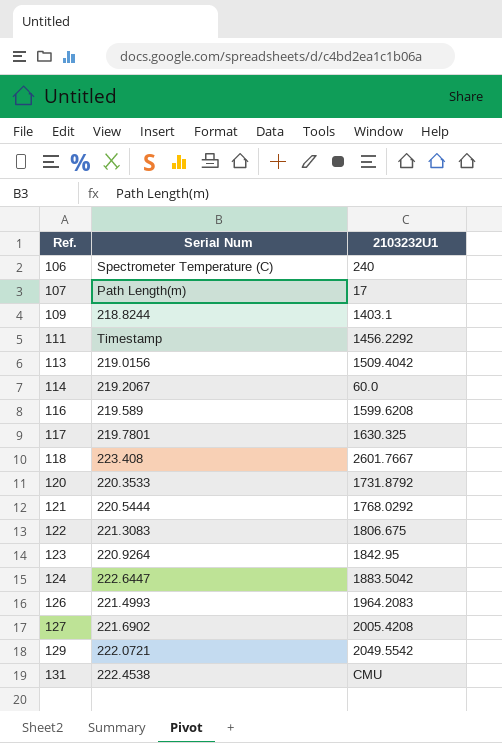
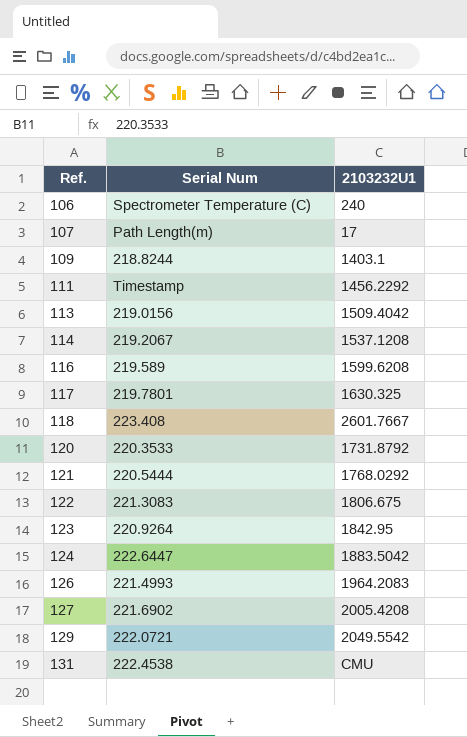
114 | 2103232U1: 60.0 -> 1537.1208

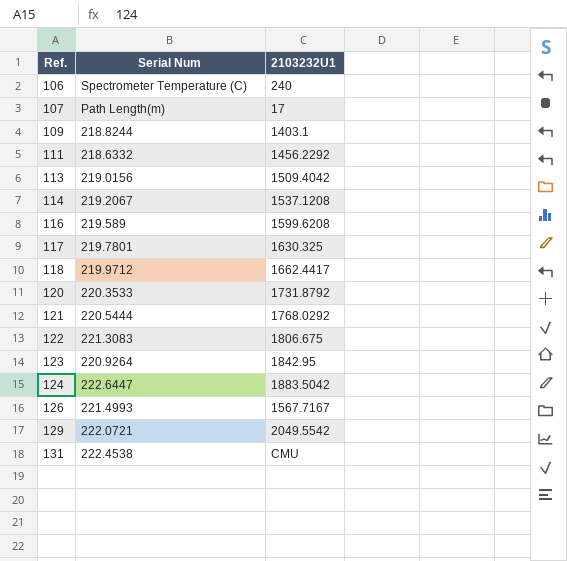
row 127: 221.6902 | 2005.4208 -> none
111 | Serial Num: Timestamp -> 218.6332
118 | Serial Num: 223.408 -> 219.9712
118 | 2103232U1: 2601.7667 -> 1662.4417
126 | 2103232U1: 1964.2083 -> 1567.7167

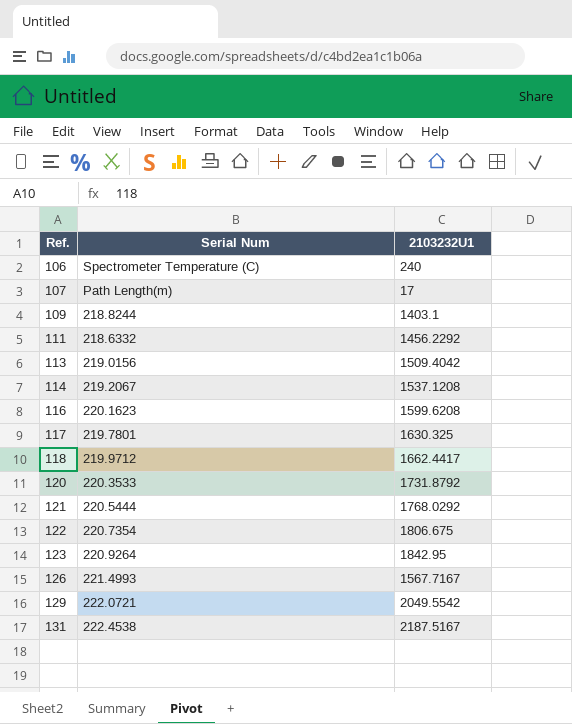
row 124: 222.6447 | 1883.5042 -> none
116 | Serial Num: 219.589 -> 220.1623
122 | Serial Num: 221.3083 -> 220.7354
131 | 2103232U1: CMU -> 2187.5167

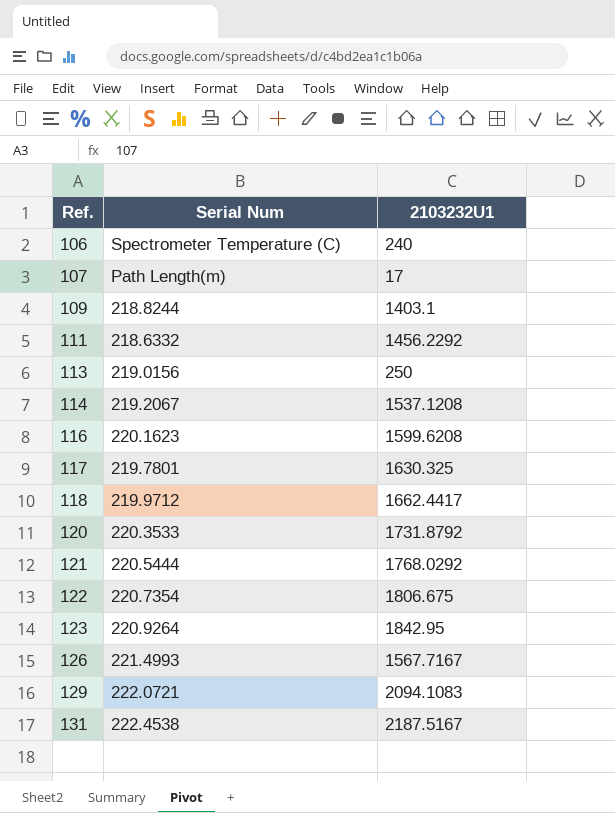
113 | 2103232U1: 1509.4042 -> 250
129 | 2103232U1: 2049.5542 -> 2094.1083

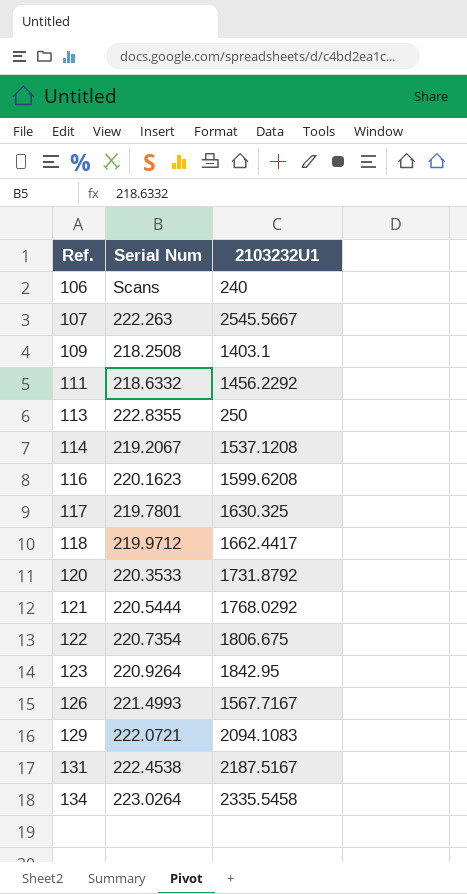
106 | Serial Num: Spectrometer Temperature (C) -> Scans
107 | Serial Num: Path Length(m) -> 222.263
107 | 2103232U1: 17 -> 2545.5667
109 | Serial Num: 218.8244 -> 218.2508
113 | Serial Num: 219.0156 -> 222.8355
row 134: none -> 223.0264 | 2335.5458

